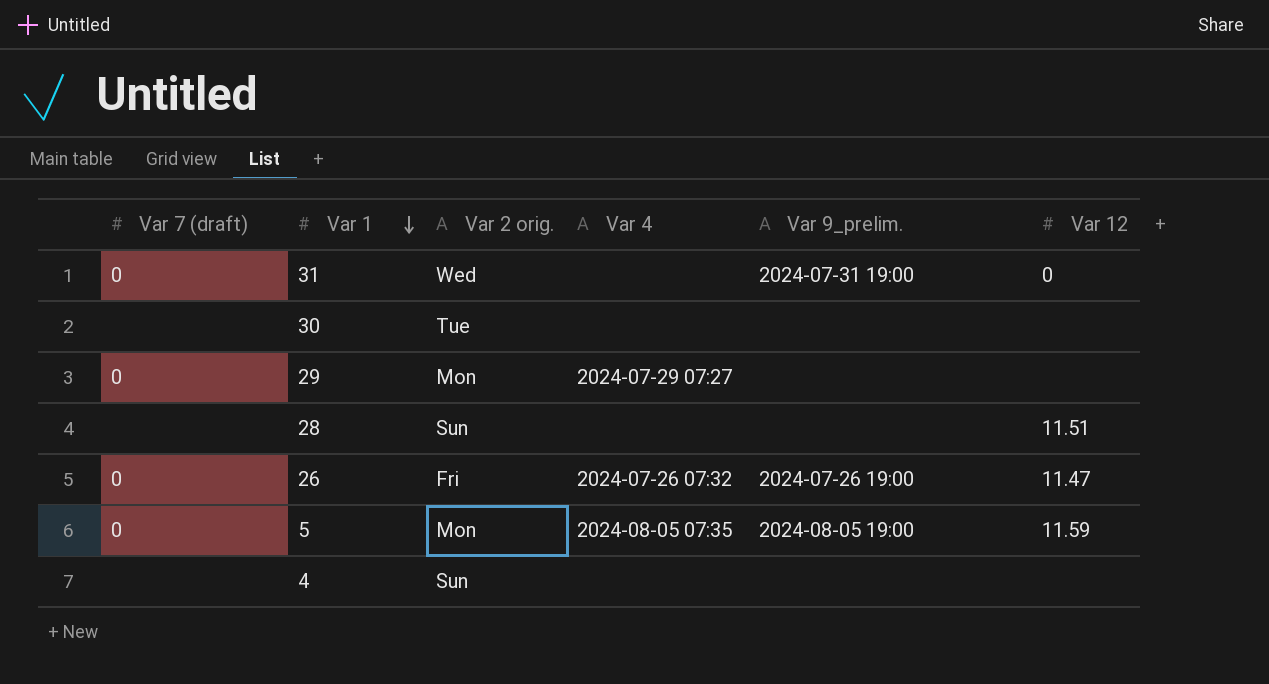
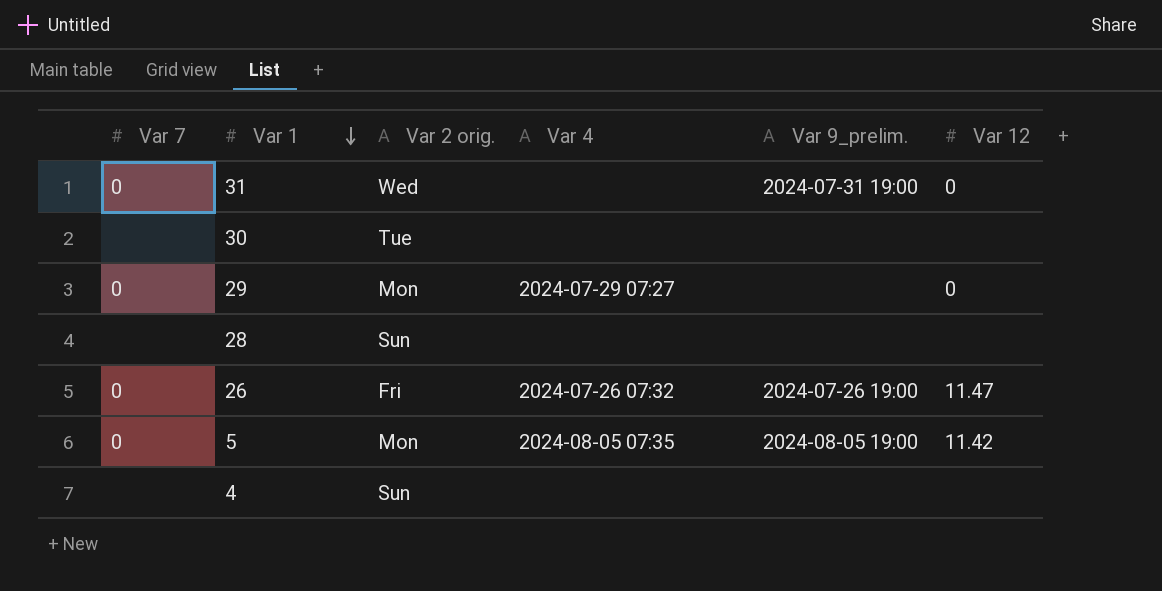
column name: Var 7 (draft) -> Var 7
29 | Var 12: none -> 0
28 | Var 12: 11.51 -> none
5 | Var 12: 11.59 -> 11.42

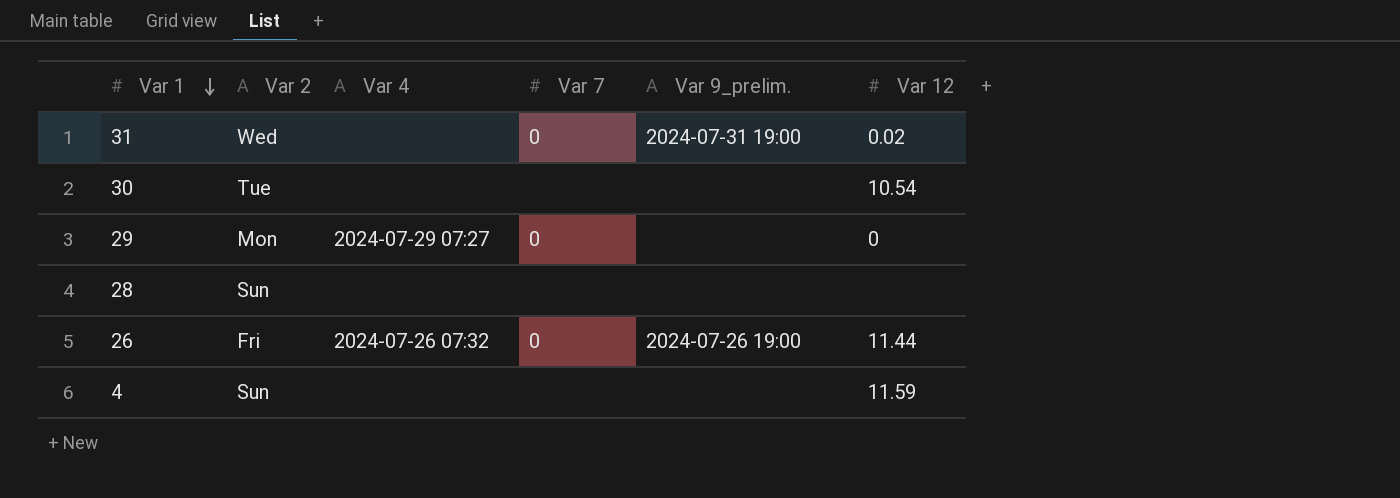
column name: Var 2 orig. -> Var 2
column Var 7 | position: 1 -> 4
row 5: 0 | Mon | 2024-08-05 07:35 | 2024-08-05 19:00 | 11.42 -> none
31 | Var 12: 0 -> 0.02
30 | Var 12: none -> 10.54
26 | Var 12: 11.47 -> 11.44
4 | Var 12: none -> 11.59

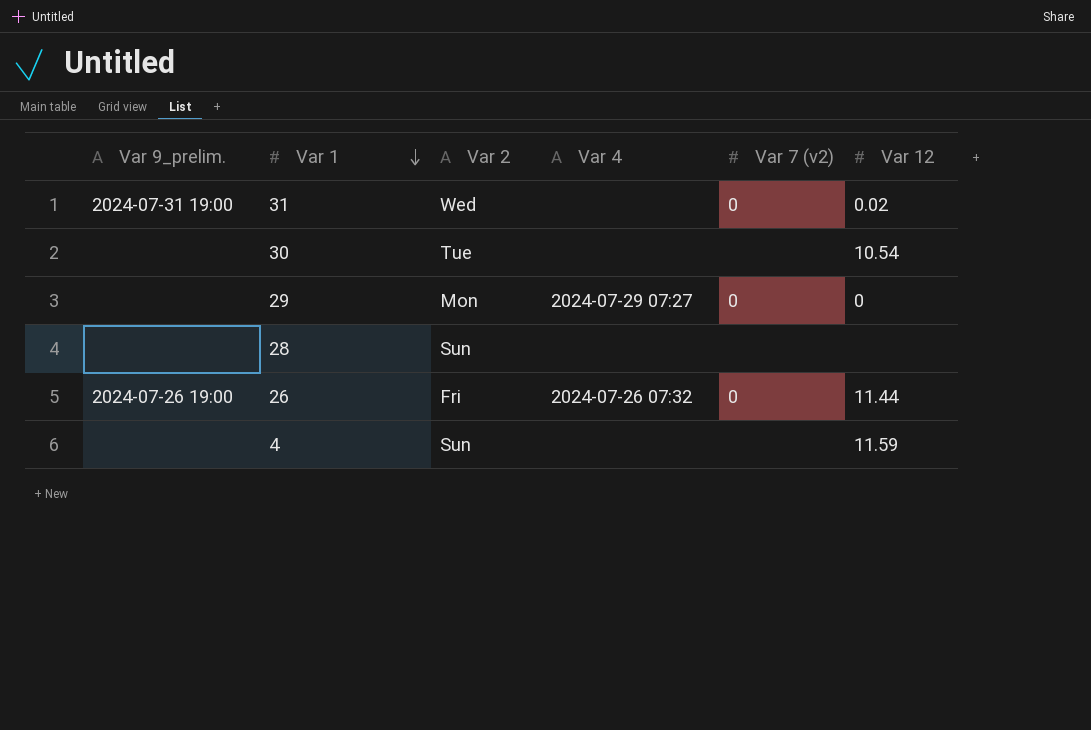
column Var 9_prelim. | position: 5 -> 1
column name: Var 7 -> Var 7 (v2)

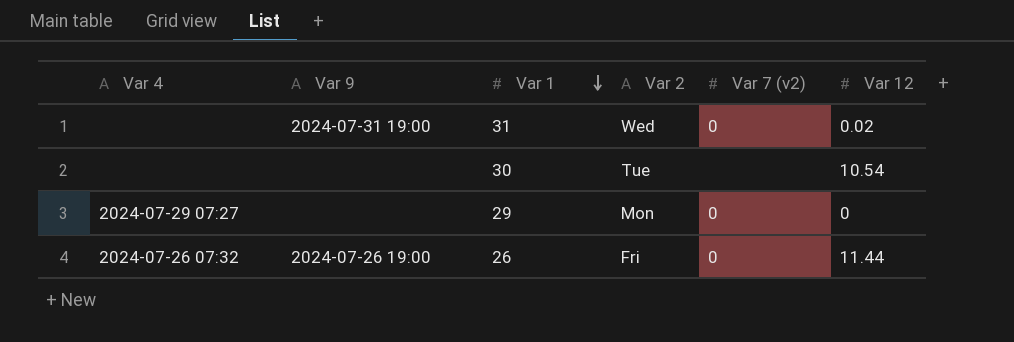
column Var 4 | position: 4 -> 1
column name: Var 9_prelim. -> Var 9
row 28: none | Sun | none | none | none -> none
row 4: none | Sun | none | none | 11.59 -> none

